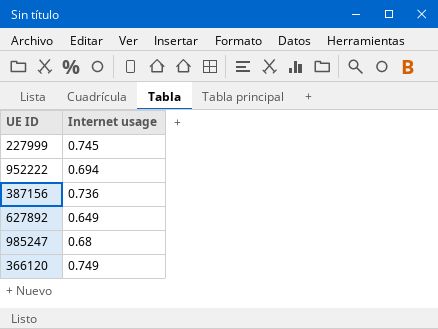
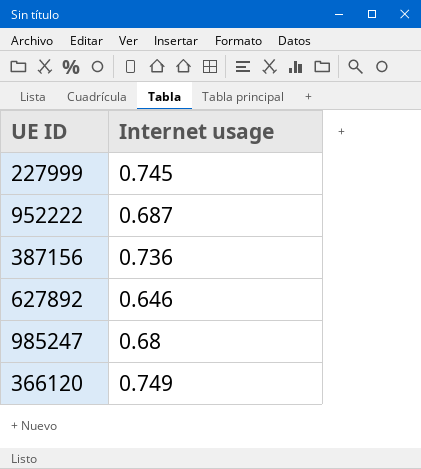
952222 | Internet usage: 0.694 -> 0.687
627892 | Internet usage: 0.649 -> 0.646

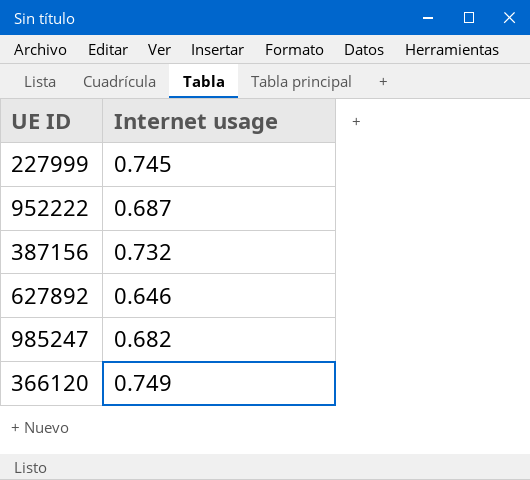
387156 | Internet usage: 0.736 -> 0.732
985247 | Internet usage: 0.68 -> 0.682

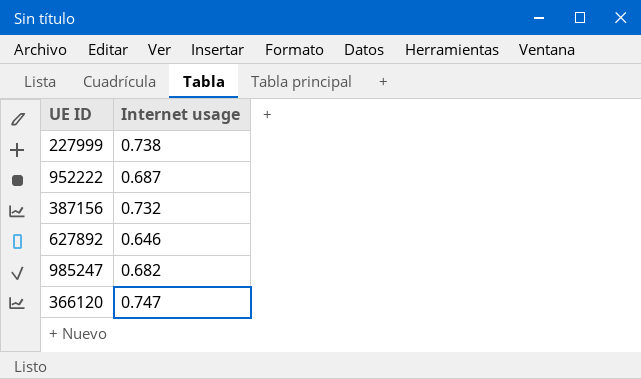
227999 | Internet usage: 0.745 -> 0.738
366120 | Internet usage: 0.749 -> 0.747

